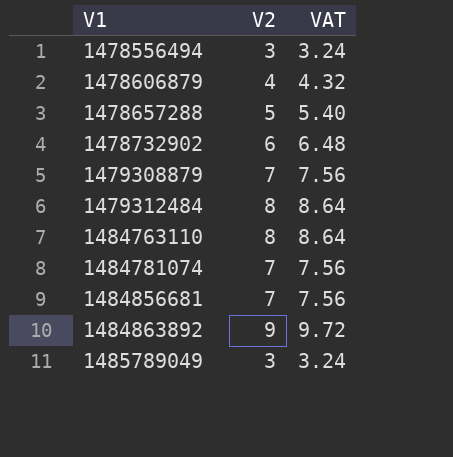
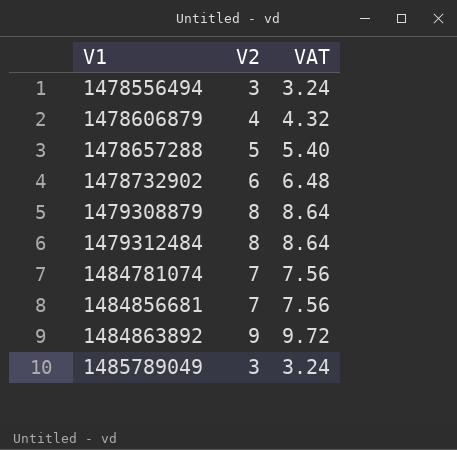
row 1484763110: 8 | 8.64 -> none
1479308879 | V2: 7 -> 8
1479308879 | VAT: 7.56 -> 8.64

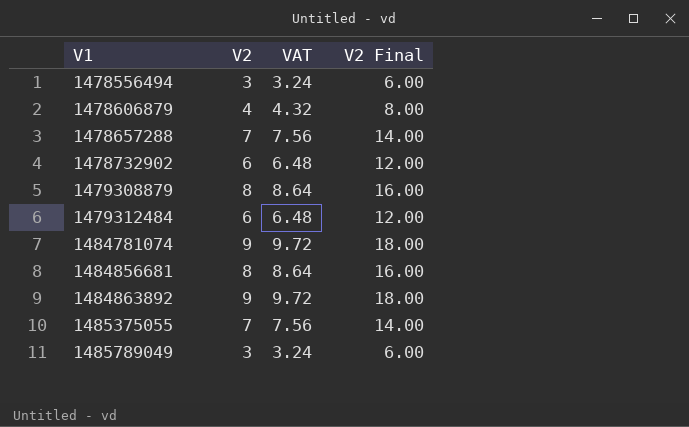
column V2 Final | formula: none -> [V2] * 2
1478657288 | V2: 5 -> 7
1478657288 | VAT: 5.40 -> 7.56
1479312484 | V2: 8 -> 6
1479312484 | VAT: 8.64 -> 6.48
1484781074 | V2: 7 -> 9
1484781074 | VAT: 7.56 -> 9.72
1484856681 | V2: 7 -> 8
1484856681 | VAT: 7.56 -> 8.64
row 1485375055: none -> 7 | 7.56 | 14.00

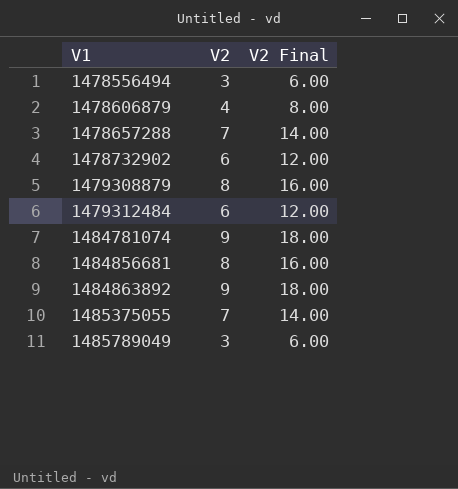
column VAT | formula: [V2] * 1.08 -> none

